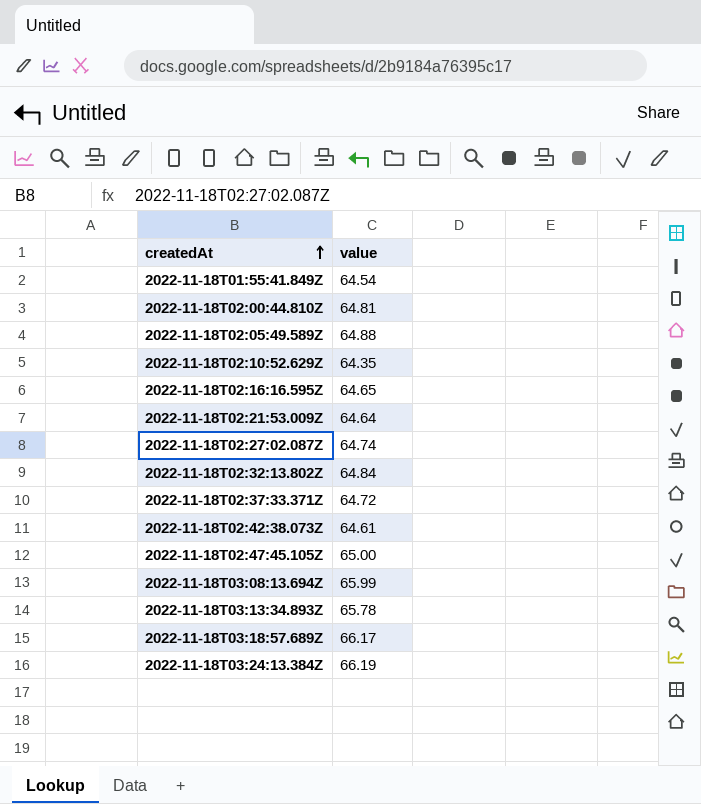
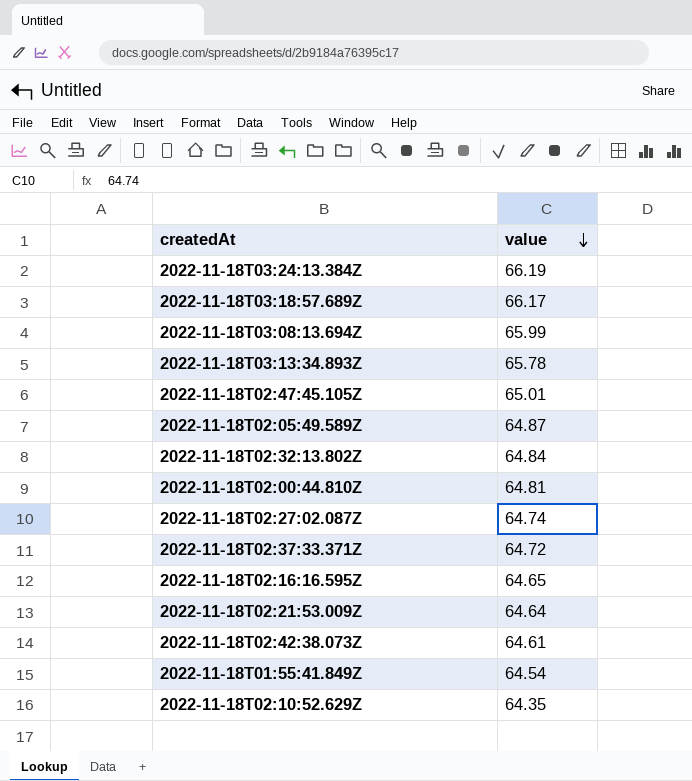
row order: createdAt ascending -> value descending
2022-11-18T02:47:45.105Z | value: 65.00 -> 65.01
2022-11-18T02:05:49.589Z | value: 64.88 -> 64.87

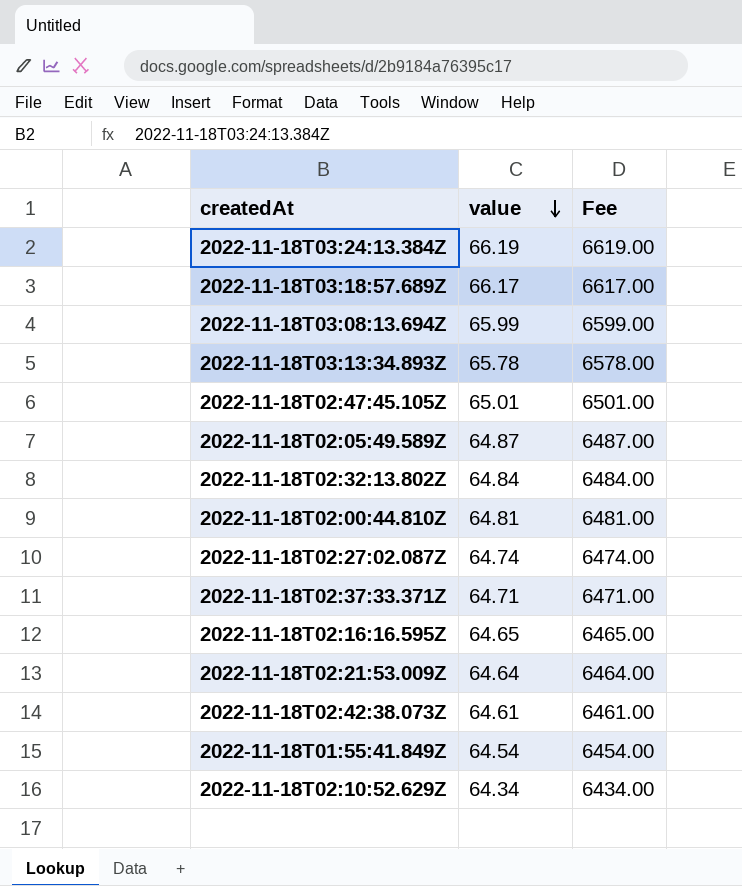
column Fee | formula: none -> [value] * 100
2022-11-18T02:37:33.371Z | value: 64.72 -> 64.71
2022-11-18T02:10:52.629Z | value: 64.35 -> 64.34

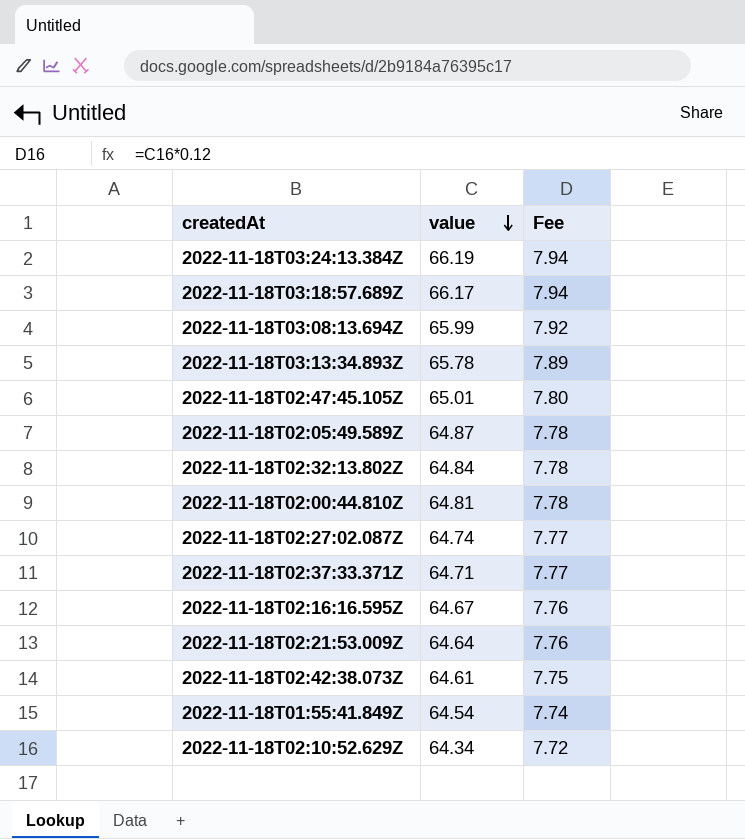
column Fee | formula: [value] * 100 -> [value] * 0.12
2022-11-18T02:16:16.595Z | value: 64.65 -> 64.67

